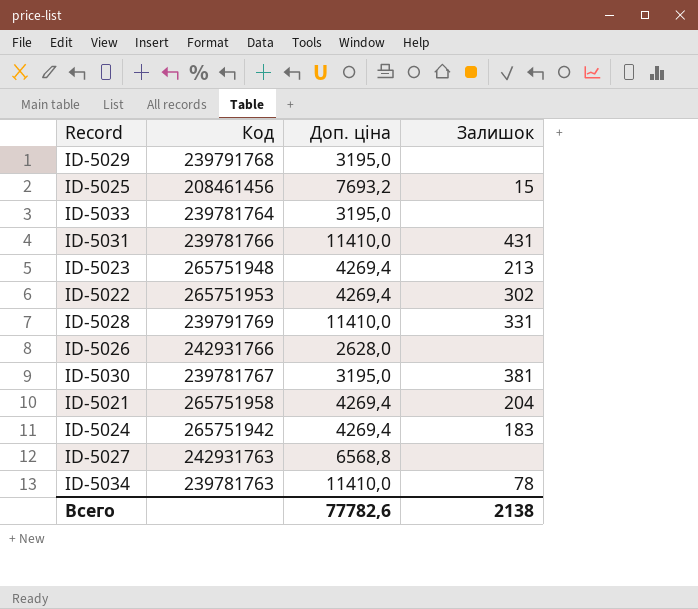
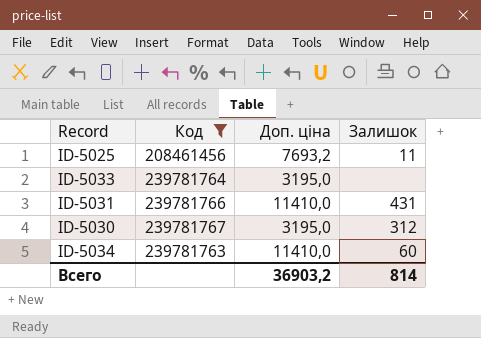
filter: none -> Код <= 239781767
ID-5025 | Залишок: 15 -> 11
ID-5030 | Залишок: 381 -> 312
ID-5034 | Залишок: 78 -> 60
Всего | Доп. ціна: 77782,6 -> 36903,2
Всего | Залишок: 2138 -> 814

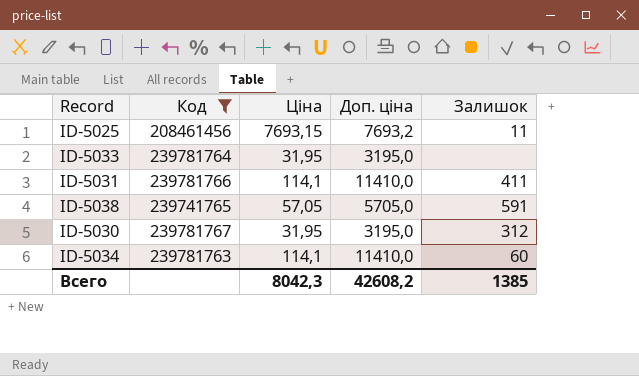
column Ціна | position: none -> 3
ID-5031 | Залишок: 431 -> 411
row ID-5038: none -> 239741765 | 57,05 | 5705,0 | 591
Всего | Доп. ціна: 36903,2 -> 42608,2
Всего | Залишок: 814 -> 1385

